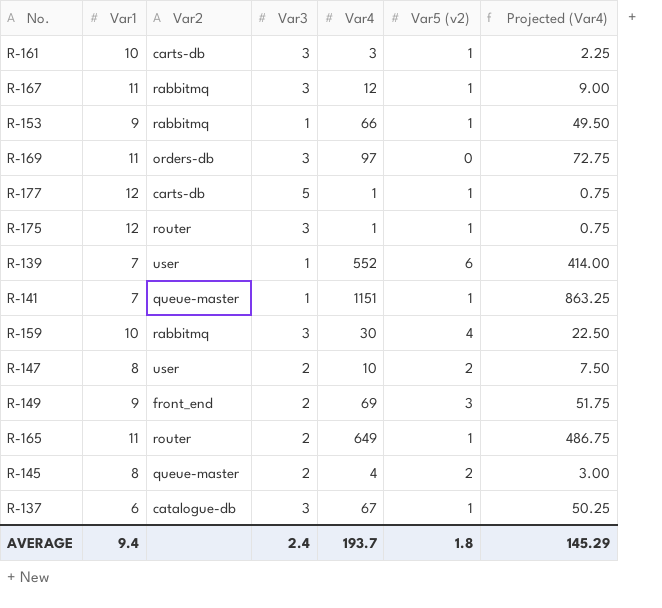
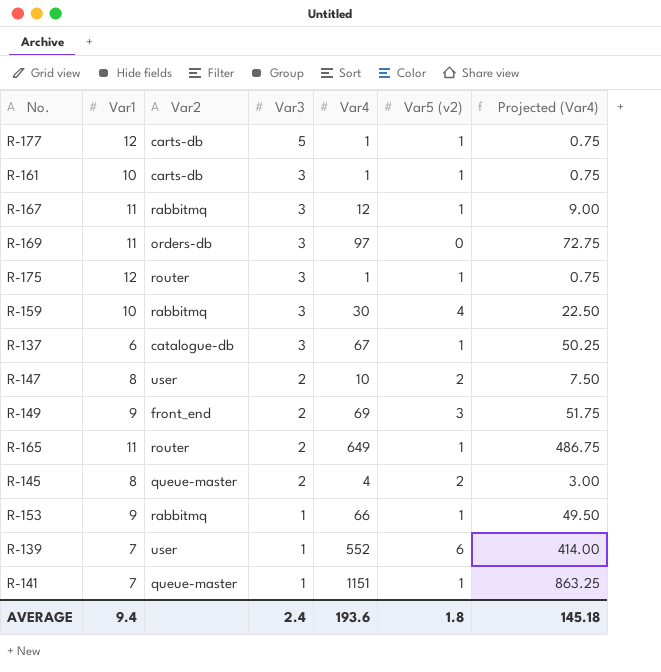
row order: none -> Var3 descending
R-161 | Var4: 3 -> 1
R-161 | Projected (Var4): 2.25 -> 0.75
AVERAGE | Var4: 193.7 -> 193.6
AVERAGE | Projected (Var4): 145.29 -> 145.18

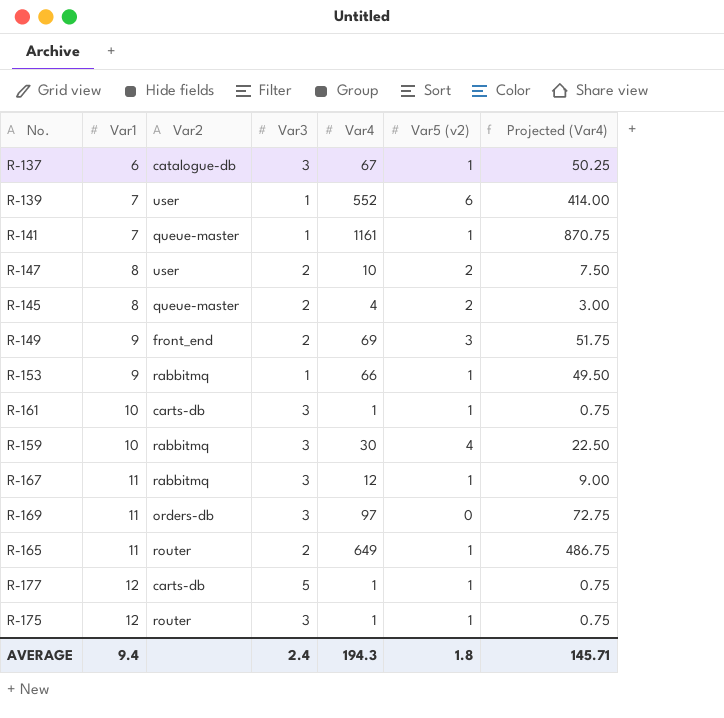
row order: Var3 descending -> Var1 ascending
R-141 | Var4: 1151 -> 1161
R-141 | Projected (Var4): 863.25 -> 870.75
AVERAGE | Var4: 193.6 -> 194.3
AVERAGE | Projected (Var4): 145.18 -> 145.71

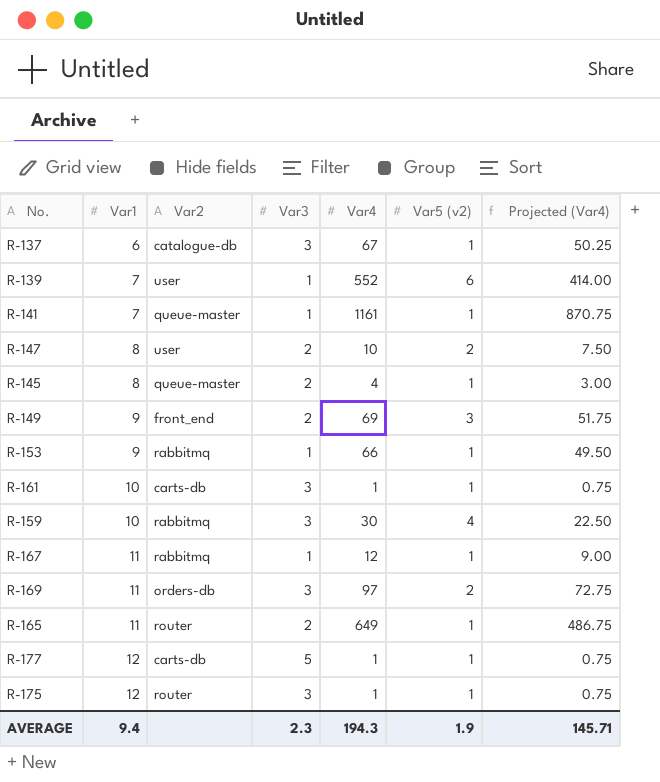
R-145 | Var5 (v2): 2 -> 1
R-167 | Var3: 3 -> 1
R-169 | Var5 (v2): 0 -> 2
AVERAGE | Var3: 2.4 -> 2.3
AVERAGE | Var5 (v2): 1.8 -> 1.9

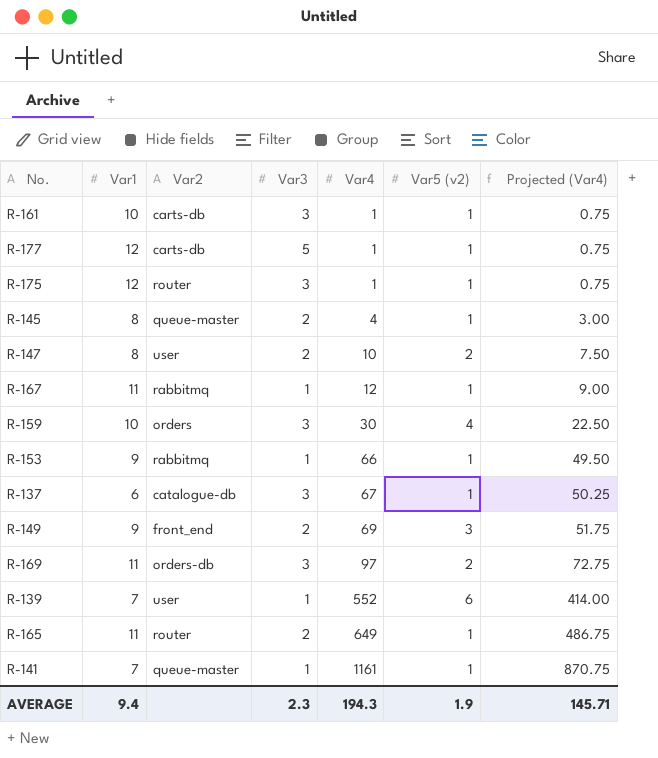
row order: Var1 ascending -> Var4 ascending
R-159 | Var2: rabbitmq -> orders

